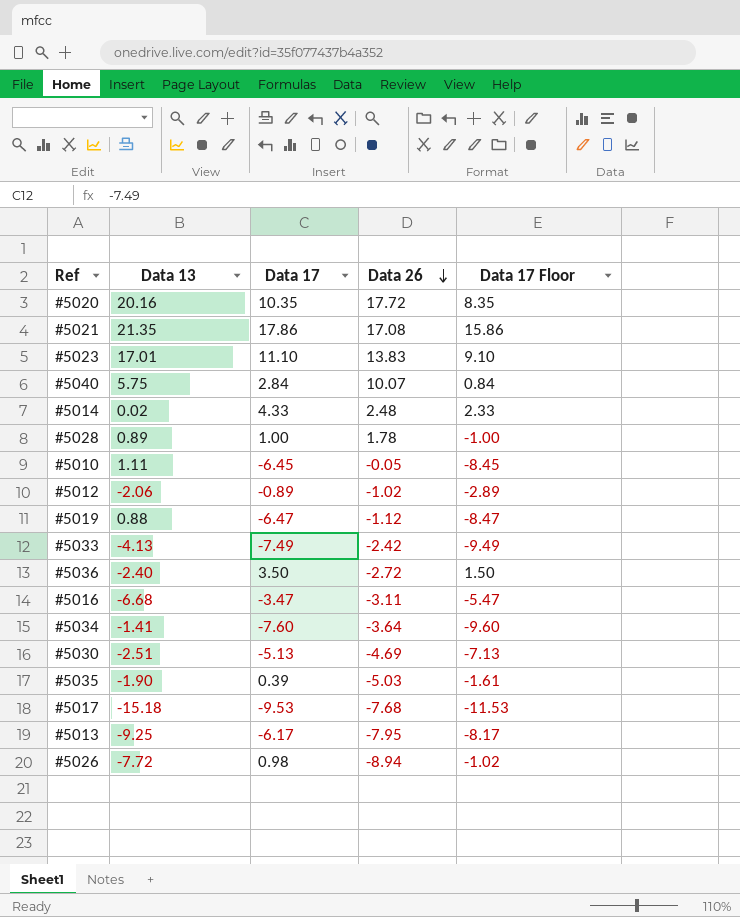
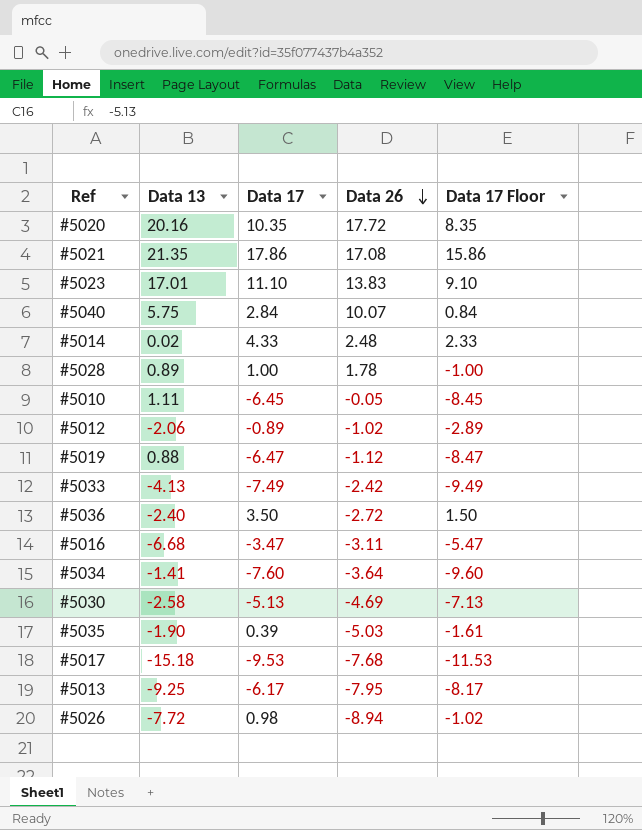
#5030 | Data 13: -2.51 -> -2.58

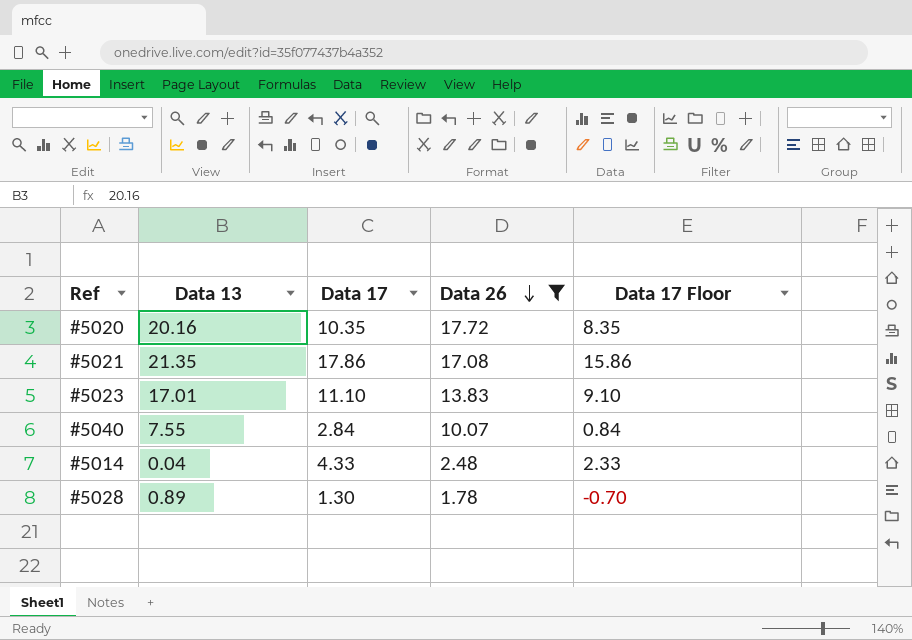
filter: none -> Data 26 >= 1.78
#5040 | Data 13: 5.75 -> 7.55
#5014 | Data 13: 0.02 -> 0.04
#5028 | Data 17: 1.00 -> 1.30
#5028 | Data 17 Floor: -1.00 -> -0.70

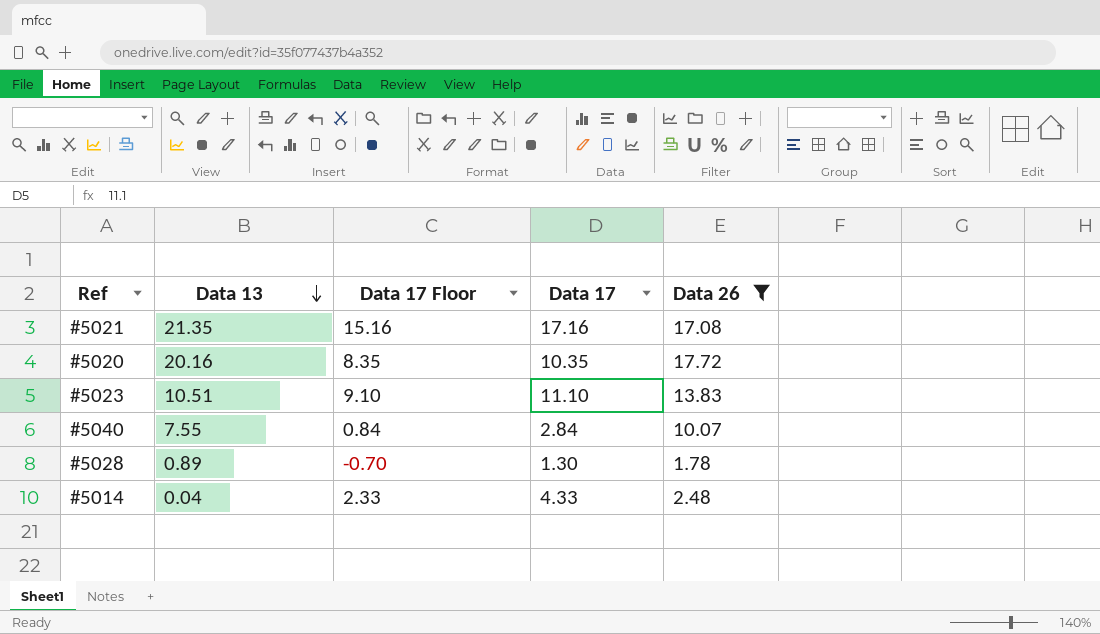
row order: Data 26 descending -> Data 13 descending
column Data 17 Floor | position: 5 -> 3
#5021 | Data 17 Floor: 15.86 -> 15.16
#5021 | Data 17: 17.86 -> 17.16
#5023 | Data 13: 17.01 -> 10.51

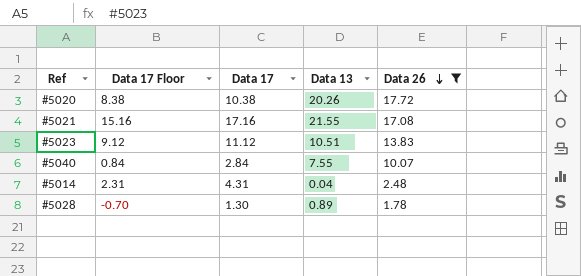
row order: Data 13 descending -> Data 26 descending
column Data 13 | position: 2 -> 4
#5020 | Data 17 Floor: 8.35 -> 8.38
#5020 | Data 17: 10.35 -> 10.38
#5020 | Data 13: 20.16 -> 20.26
#5021 | Data 13: 21.35 -> 21.55
#5023 | Data 17 Floor: 9.10 -> 9.12
#5023 | Data 17: 11.10 -> 11.12
#5014 | Data 17 Floor: 2.33 -> 2.31
#5014 | Data 17: 4.33 -> 4.31

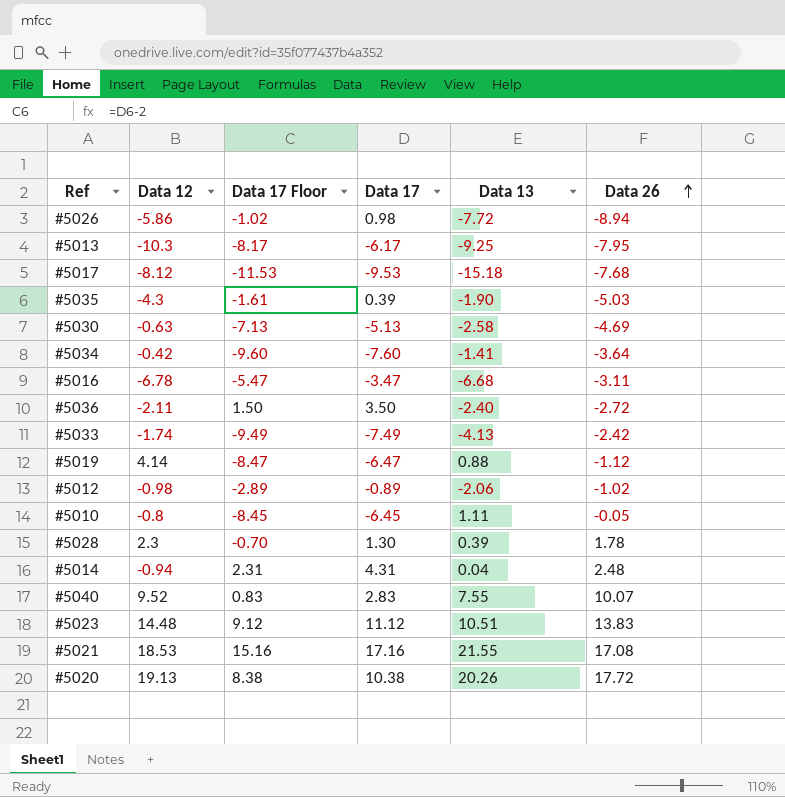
filter: Data 26 >= 1.78 -> none
row order: Data 26 descending -> Data 26 ascending
column Data 12 | position: none -> 2
#5028 | Data 13: 0.89 -> 0.39
#5040 | Data 17 Floor: 0.84 -> 0.83
#5040 | Data 17: 2.84 -> 2.83

